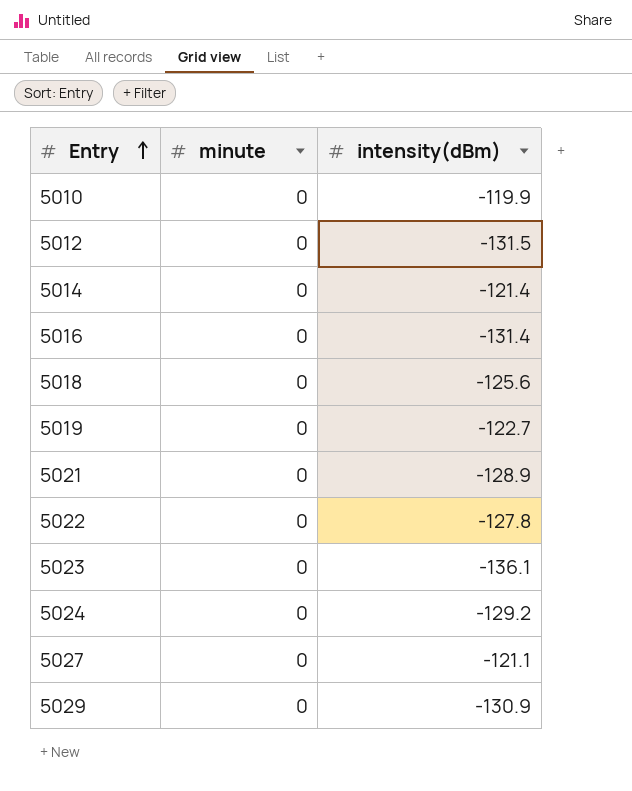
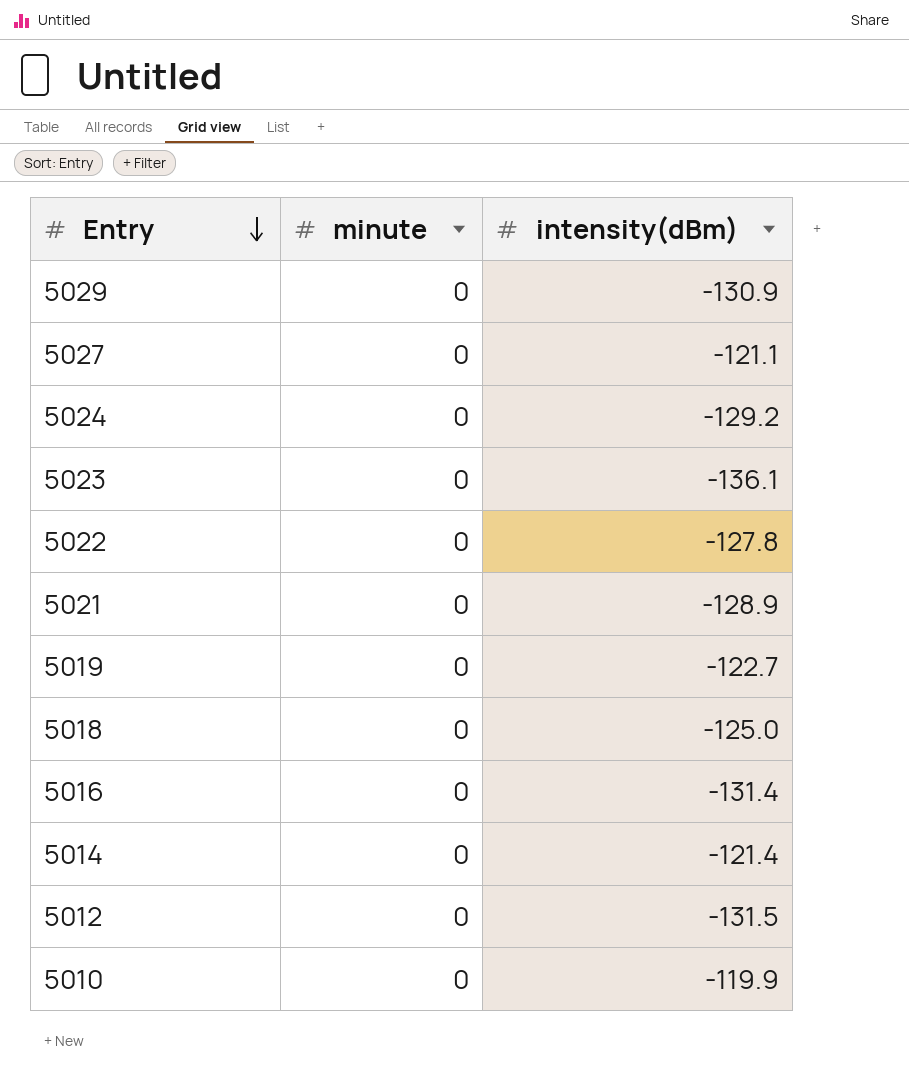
row order: Entry ascending -> Entry descending
5018 | intensity(dBm): -125.6 -> -125.0

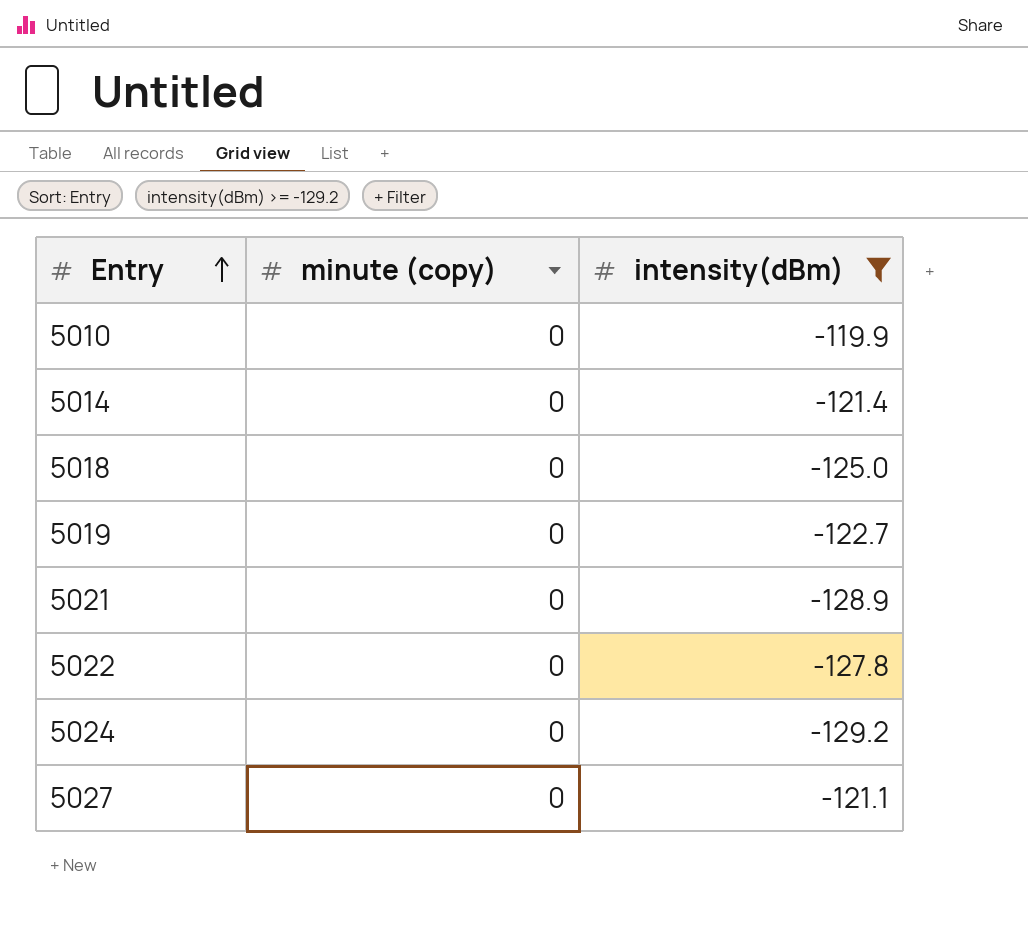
filter: none -> intensity(dBm) >= -129.2
row order: Entry descending -> Entry ascending
column name: minute -> minute (copy)

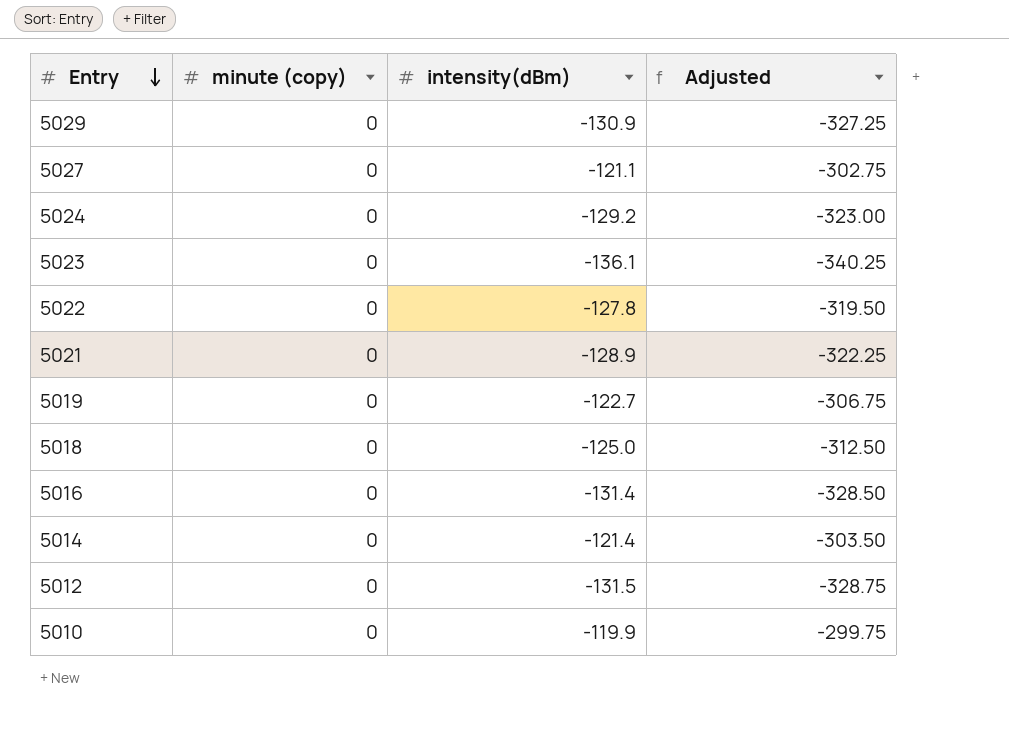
filter: intensity(dBm) >= -129.2 -> none
row order: Entry ascending -> Entry descending
column Adjusted | formula: none -> [intensity(dBm)] * 2.5

